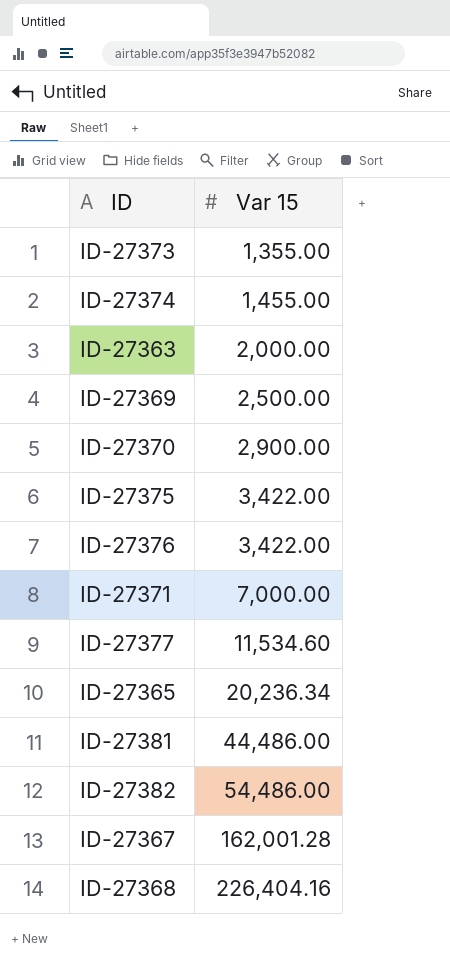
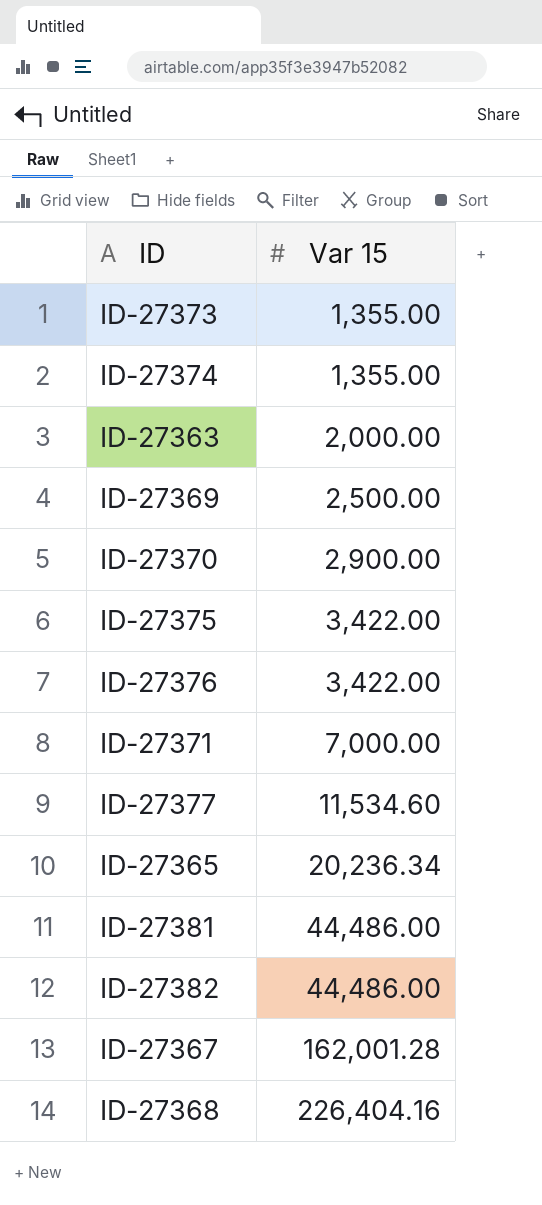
ID-27374 | Var 15: 1,455.00 -> 1,355.00
ID-27382 | Var 15: 54,486.00 -> 44,486.00

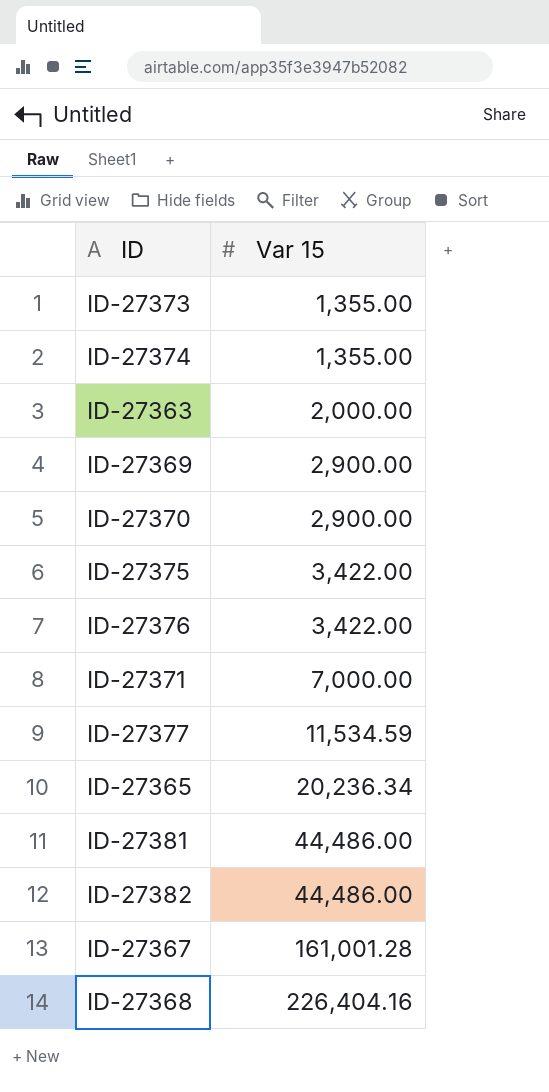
ID-27369 | Var 15: 2,500.00 -> 2,900.00
ID-27377 | Var 15: 11,534.60 -> 11,534.59
ID-27367 | Var 15: 162,001.28 -> 161,001.28

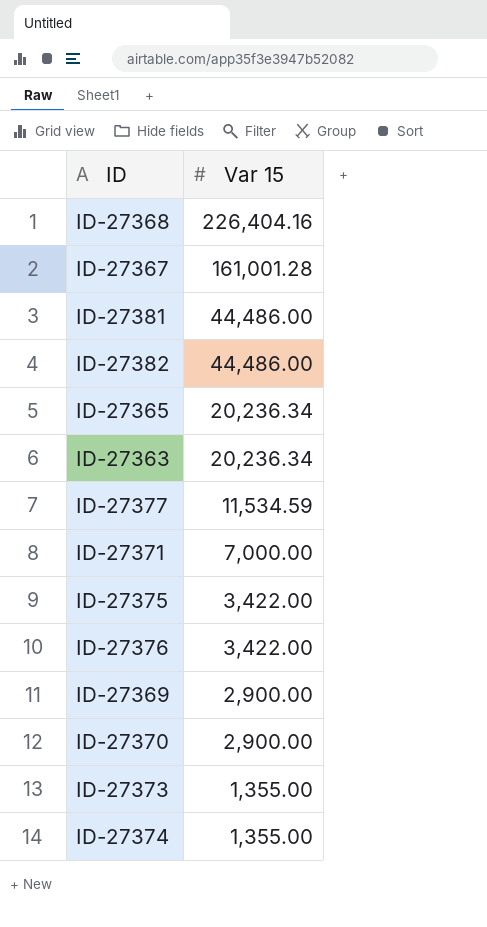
row order: Var 15 ascending -> Var 15 descending
ID-27363 | Var 15: 2,000.00 -> 20,236.34

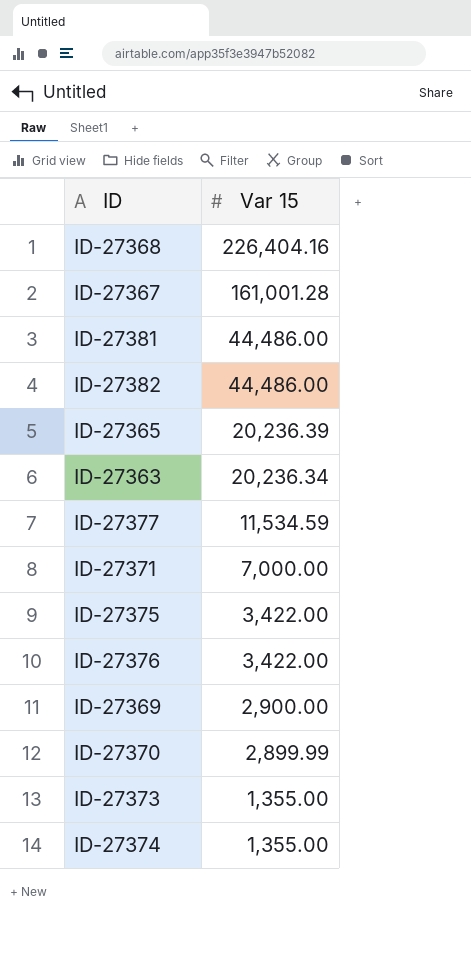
ID-27365 | Var 15: 20,236.34 -> 20,236.39
ID-27370 | Var 15: 2,900.00 -> 2,899.99

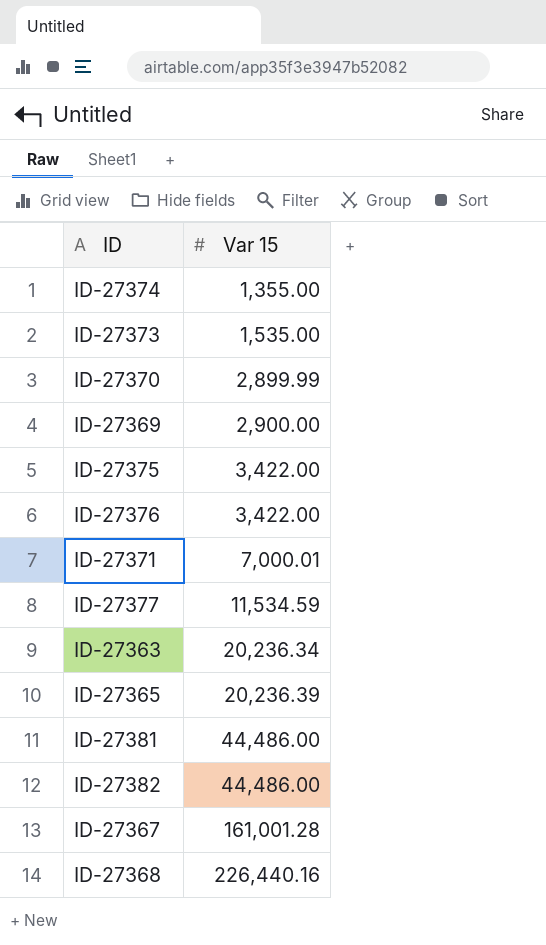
row order: Var 15 descending -> Var 15 ascending
ID-27373 | Var 15: 1,355.00 -> 1,535.00
ID-27371 | Var 15: 7,000.00 -> 7,000.01
ID-27368 | Var 15: 226,404.16 -> 226,440.16

